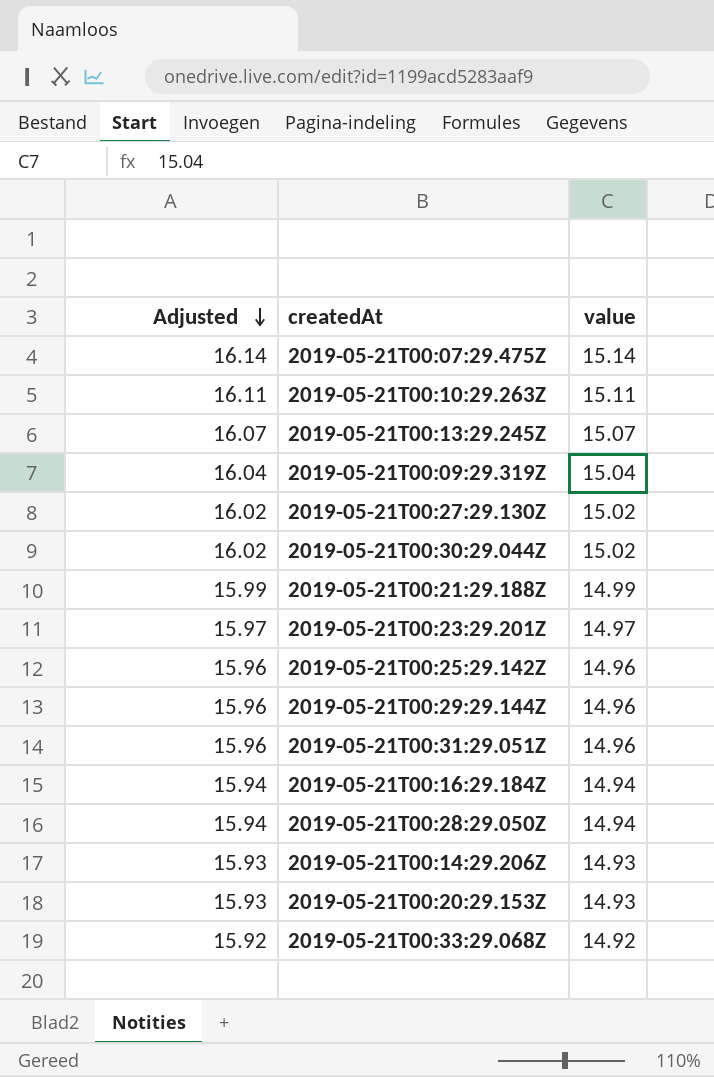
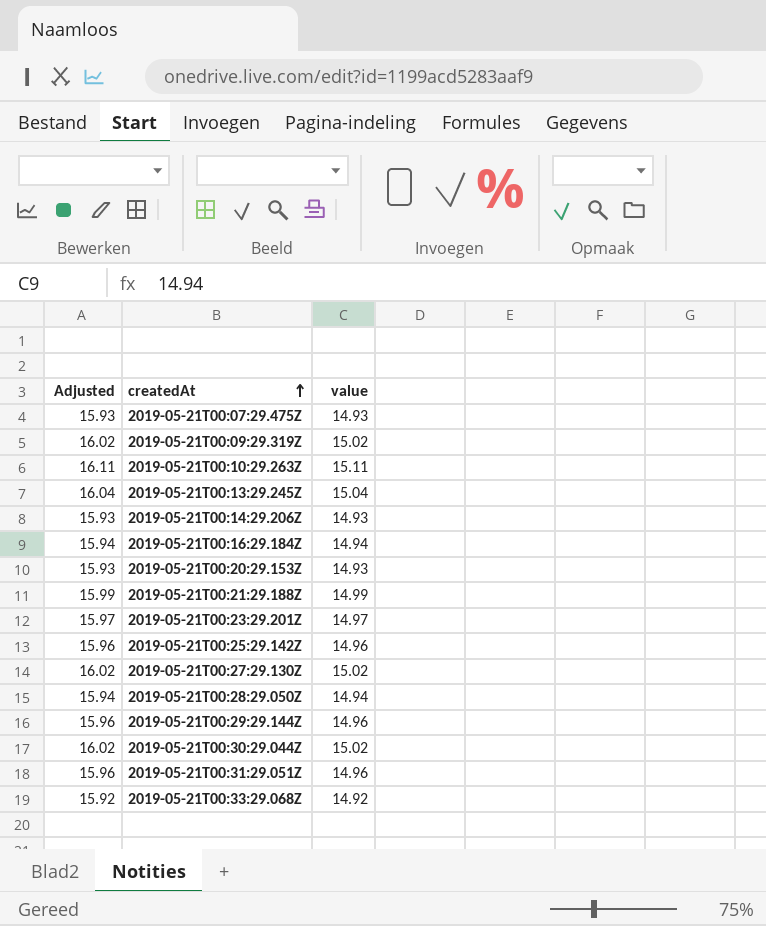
row order: Adjusted descending -> createdAt ascending
2019-05-21T00:07:29.475Z | Adjusted: 16.14 -> 15.93
2019-05-21T00:07:29.475Z | value: 15.14 -> 14.93
2019-05-21T00:09:29.319Z | Adjusted: 16.04 -> 16.02
2019-05-21T00:09:29.319Z | value: 15.04 -> 15.02
2019-05-21T00:13:29.245Z | Adjusted: 16.07 -> 16.04
2019-05-21T00:13:29.245Z | value: 15.07 -> 15.04

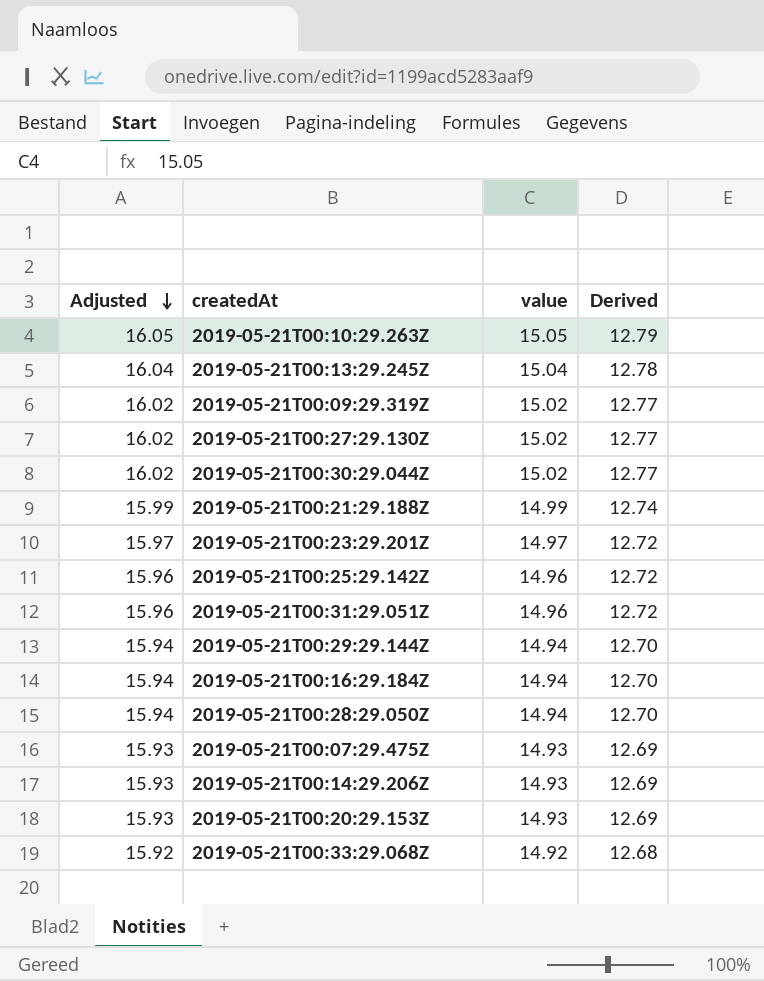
row order: createdAt ascending -> Adjusted descending
column Derived | formula: none -> [value] * 0.85
2019-05-21T00:10:29.263Z | Adjusted: 16.11 -> 16.05
2019-05-21T00:10:29.263Z | value: 15.11 -> 15.05
2019-05-21T00:29:29.144Z | Adjusted: 15.96 -> 15.94
2019-05-21T00:29:29.144Z | value: 14.96 -> 14.94

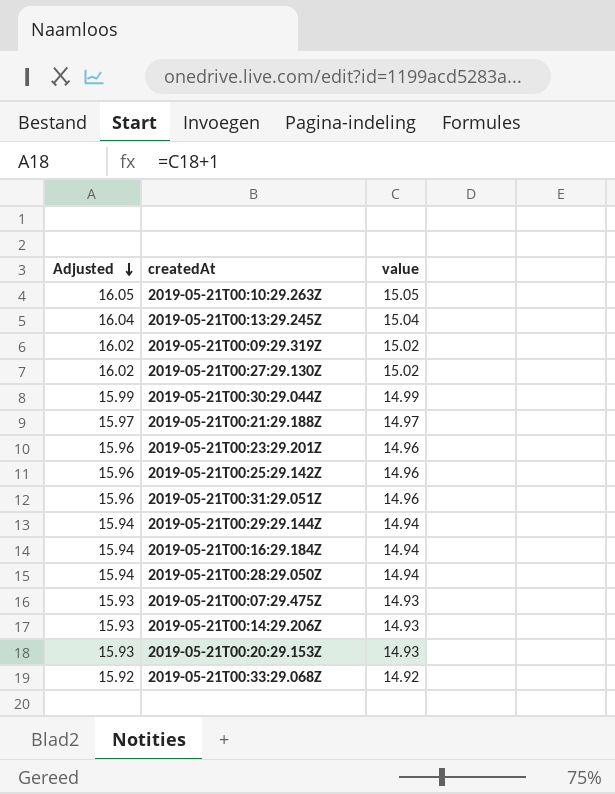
column Derived | formula: [value] * 0.85 -> none
2019-05-21T00:30:29.044Z | Adjusted: 16.02 -> 15.99
2019-05-21T00:30:29.044Z | value: 15.02 -> 14.99
2019-05-21T00:21:29.188Z | Adjusted: 15.99 -> 15.97
2019-05-21T00:21:29.188Z | value: 14.99 -> 14.97
2019-05-21T00:23:29.201Z | Adjusted: 15.97 -> 15.96
2019-05-21T00:23:29.201Z | value: 14.97 -> 14.96

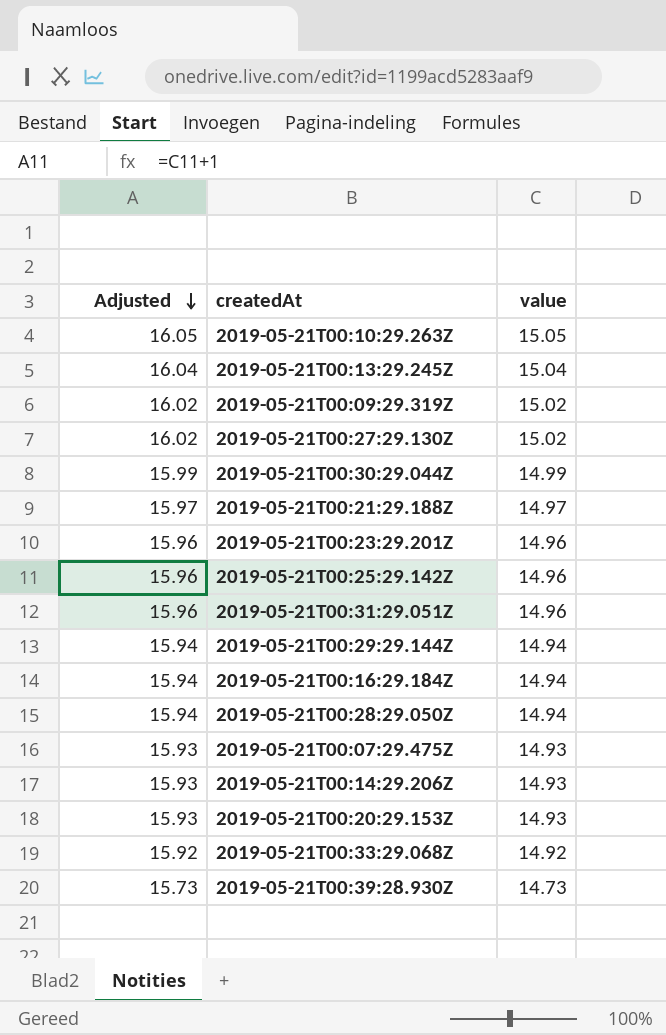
row 2019-05-21T00:39:28.930Z: none -> 15.73 | 14.73

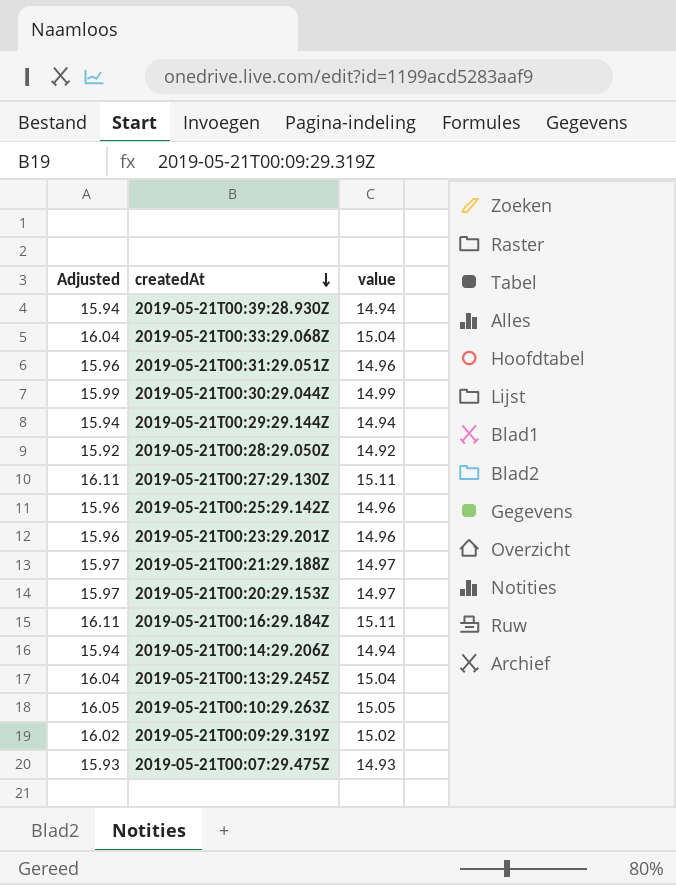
row order: Adjusted descending -> createdAt descending
2019-05-21T00:39:28.930Z | Adjusted: 15.73 -> 15.94
2019-05-21T00:39:28.930Z | value: 14.73 -> 14.94
2019-05-21T00:33:29.068Z | Adjusted: 15.92 -> 16.04
2019-05-21T00:33:29.068Z | value: 14.92 -> 15.04
2019-05-21T00:28:29.050Z | Adjusted: 15.94 -> 15.92
2019-05-21T00:28:29.050Z | value: 14.94 -> 14.92
2019-05-21T00:27:29.130Z | Adjusted: 16.02 -> 16.11
2019-05-21T00:27:29.130Z | value: 15.02 -> 15.11
2019-05-21T00:20:29.153Z | Adjusted: 15.93 -> 15.97
2019-05-21T00:20:29.153Z | value: 14.93 -> 14.97
2019-05-21T00:16:29.184Z | Adjusted: 15.94 -> 16.11
2019-05-21T00:16:29.184Z | value: 14.94 -> 15.11
2019-05-21T00:14:29.206Z | Adjusted: 15.93 -> 15.94
2019-05-21T00:14:29.206Z | value: 14.93 -> 14.94

